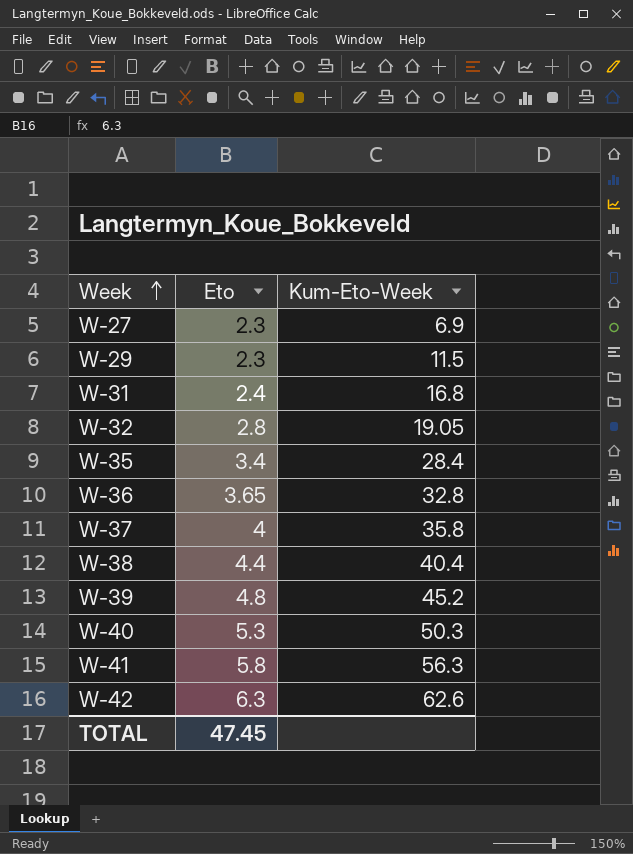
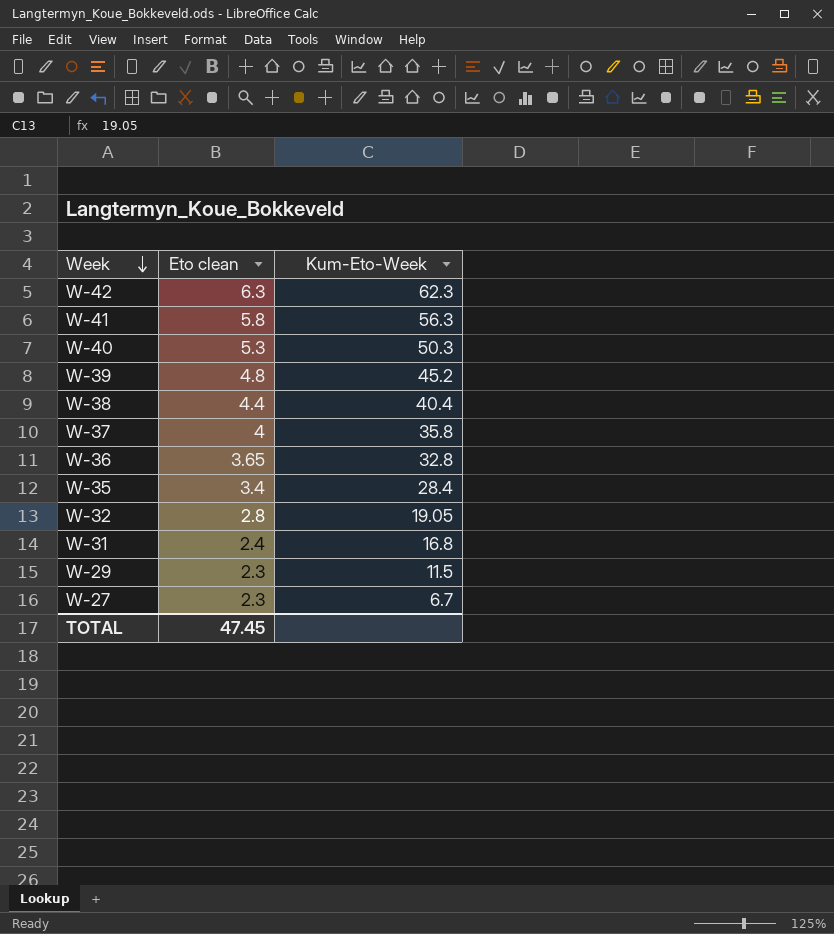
row order: Week ascending -> Week descending
column name: Eto -> Eto clean
W-42 | Kum-Eto-Week: 62.6 -> 62.3
W-27 | Kum-Eto-Week: 6.9 -> 6.7

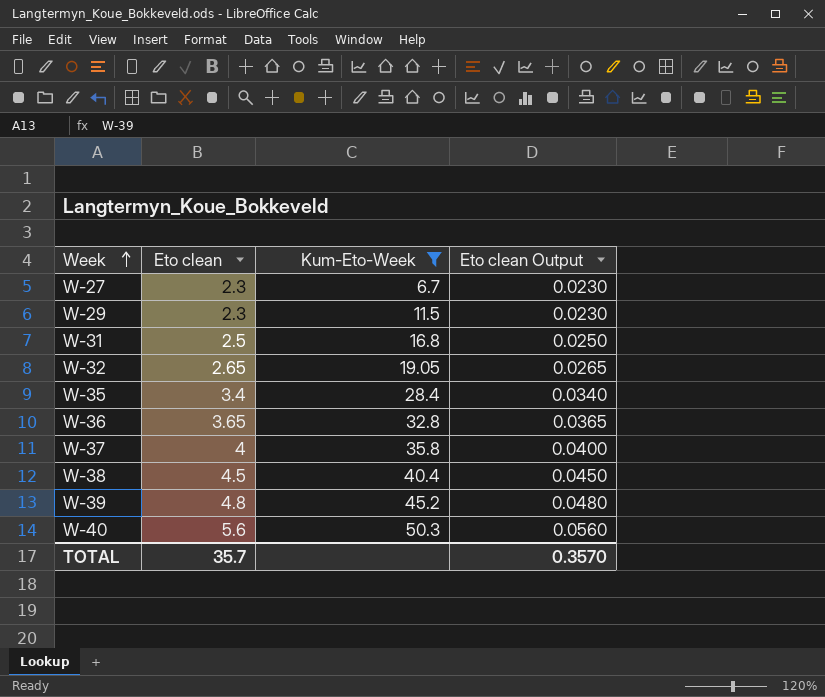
filter: none -> Kum-Eto-Week <= 50.3
row order: Week descending -> Week ascending
column Eto clean Output | formula: none -> [Eto clean] * 0.01
W-31 | Eto clean: 2.4 -> 2.5
W-32 | Eto clean: 2.8 -> 2.65
W-38 | Eto clean: 4.4 -> 4.5
W-40 | Eto clean: 5.3 -> 5.6
TOTAL | Eto clean: 47.45 -> 35.7

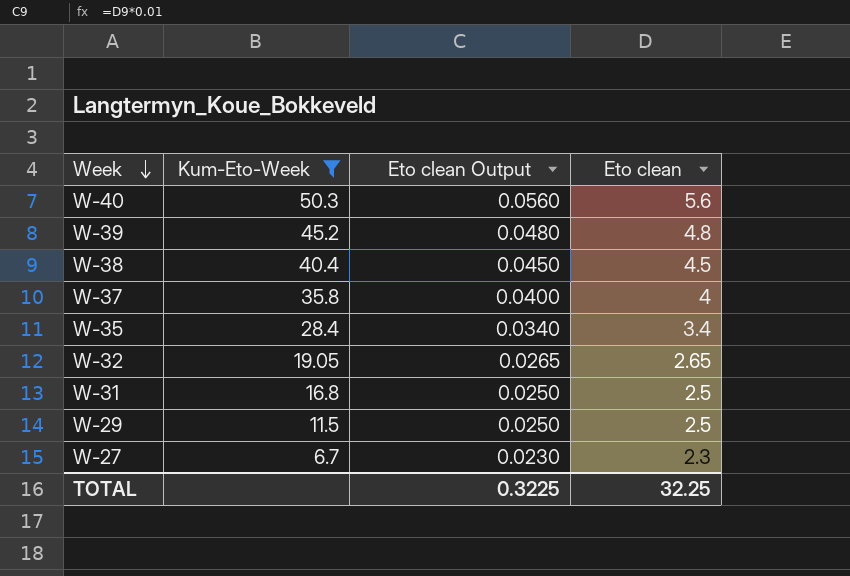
row order: Week ascending -> Week descending
column Eto clean | position: 2 -> 4
row W-36: 3.65 | 32.8 | 0.0365 -> none
W-29 | Eto clean Output: 0.0230 -> 0.0250
W-29 | Eto clean: 2.3 -> 2.5
TOTAL | Eto clean Output: 0.3570 -> 0.3225
TOTAL | Eto clean: 35.7 -> 32.25

